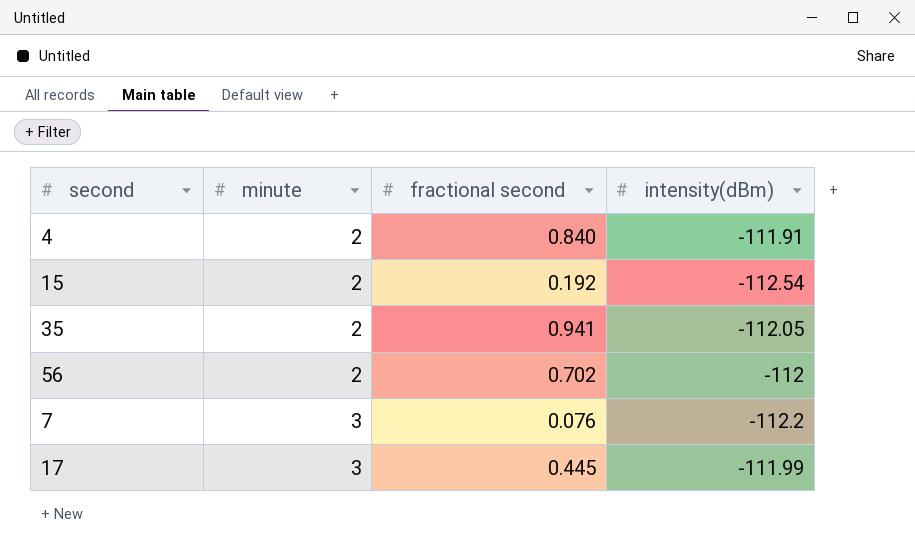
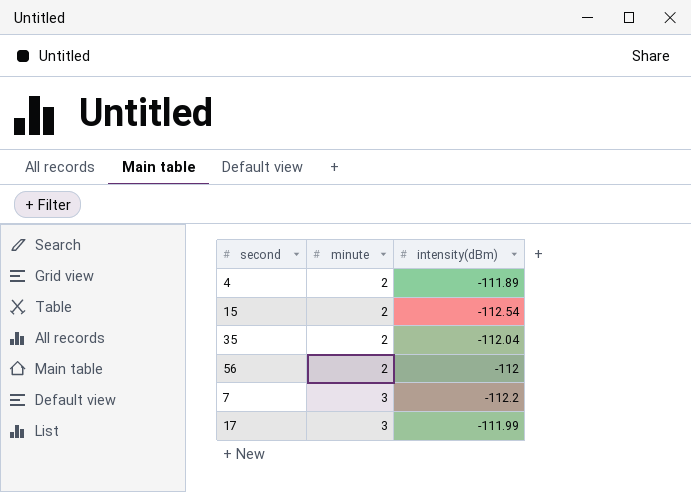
column fractional second | position: 3 -> none
4 | intensity(dBm): -111.91 -> -111.89
35 | intensity(dBm): -112.05 -> -112.04

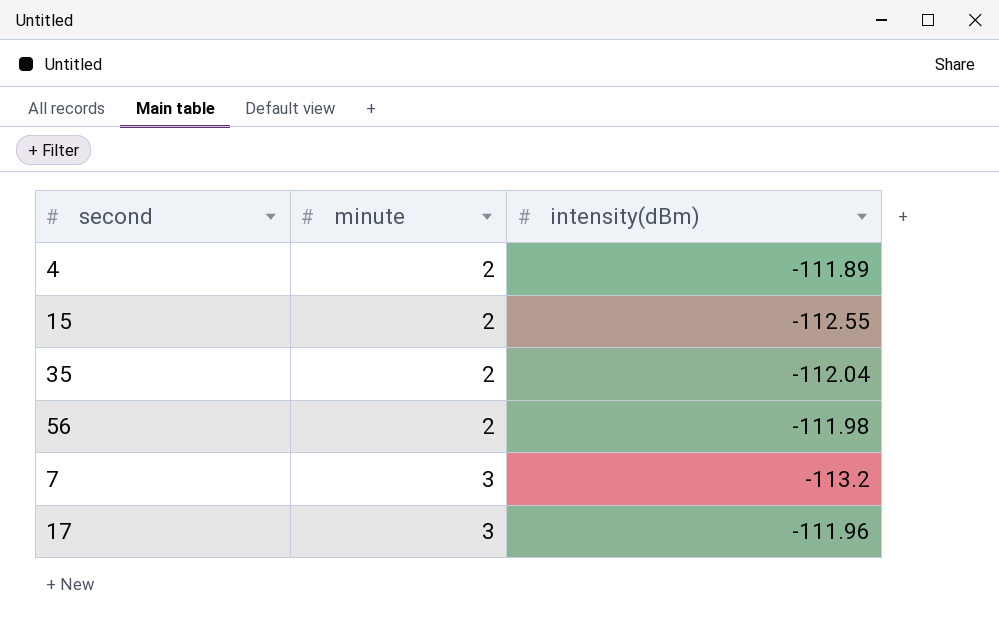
15 | intensity(dBm): -112.54 -> -112.55
56 | intensity(dBm): -112 -> -111.98
7 | intensity(dBm): -112.2 -> -113.2
17 | intensity(dBm): -111.99 -> -111.96

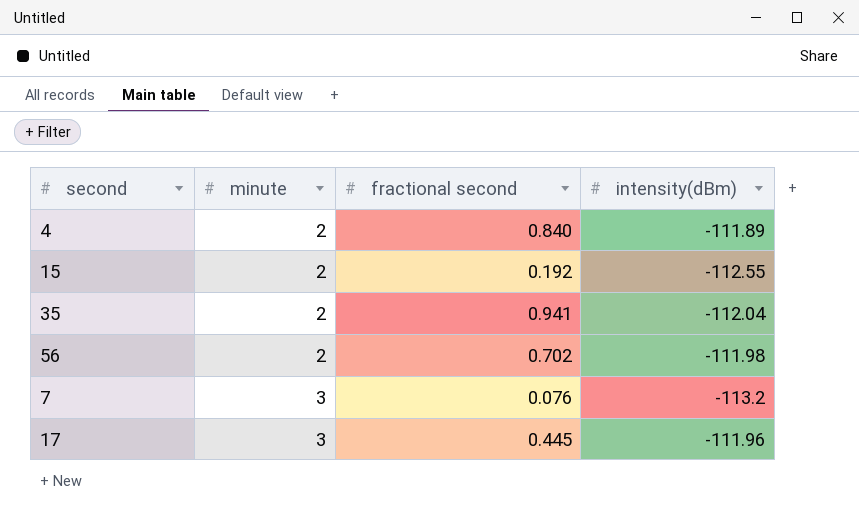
column fractional second | position: none -> 3

